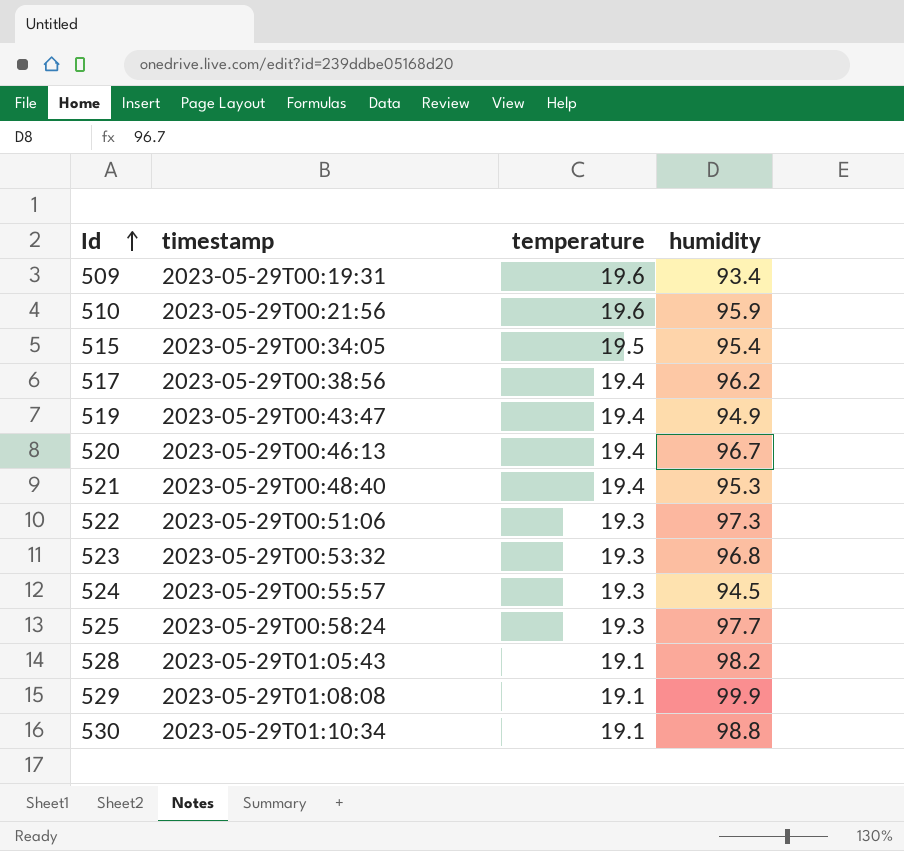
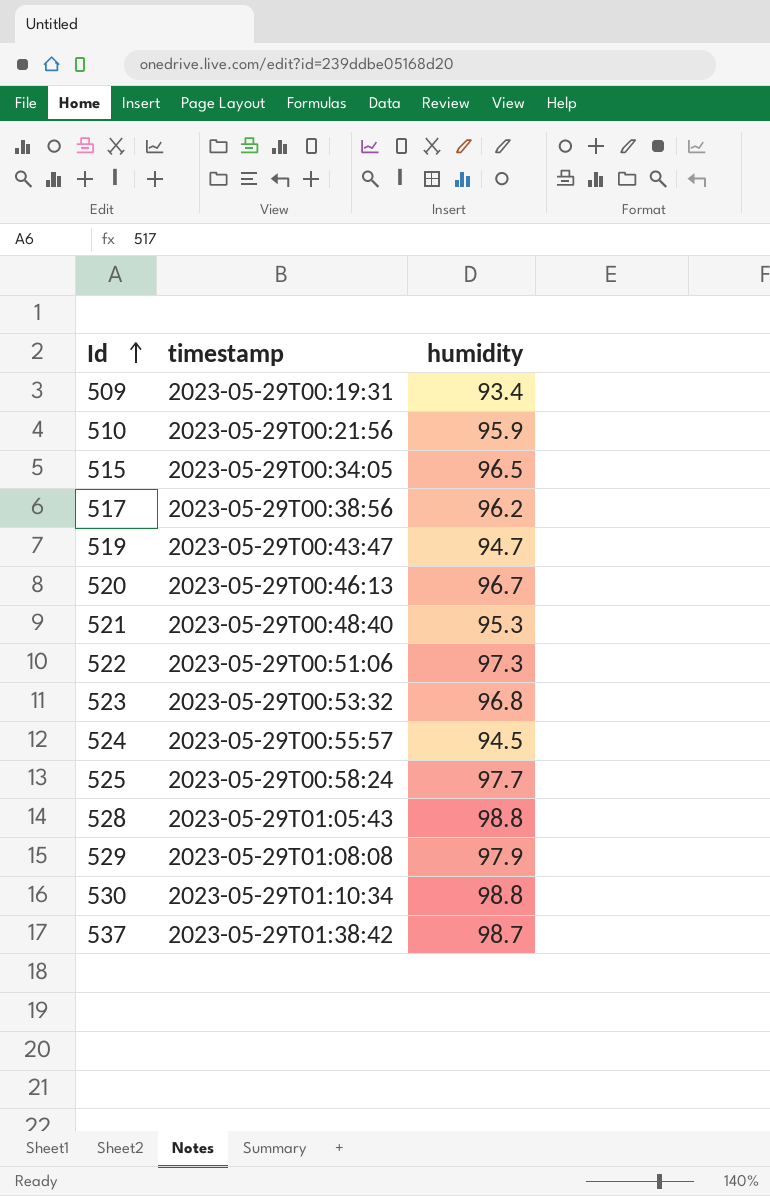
column temperature | position: 3 -> none
515 | humidity: 95.4 -> 96.5
519 | humidity: 94.9 -> 94.7
528 | humidity: 98.2 -> 98.8
529 | humidity: 99.9 -> 97.9
row 537: none -> 2023-05-29T01:38:42 | 98.7

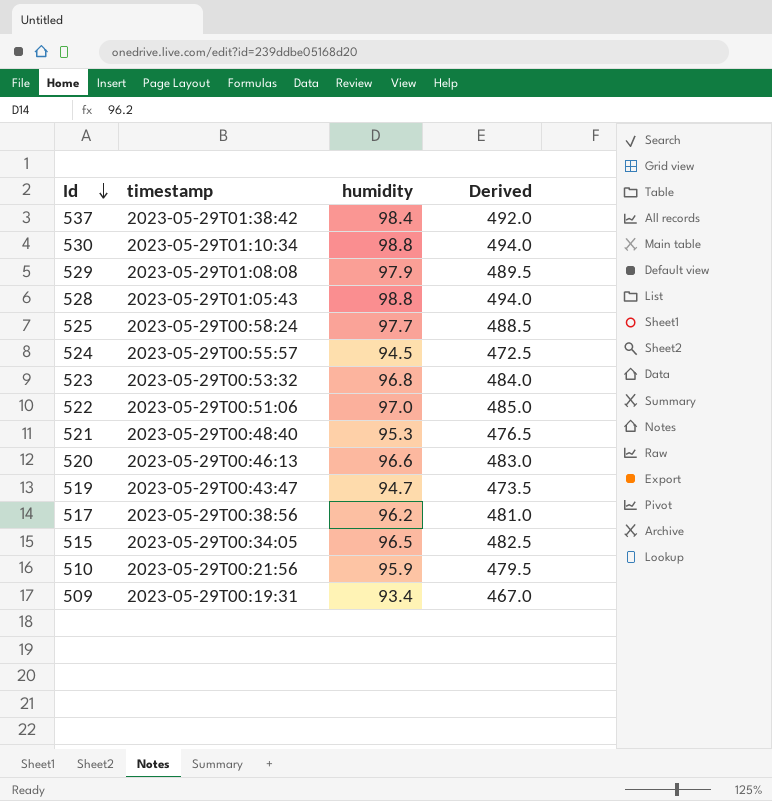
row order: Id ascending -> Id descending
column Derived | formula: none -> [humidity] * 5
537 | humidity: 98.7 -> 98.4
522 | humidity: 97.3 -> 97.0
520 | humidity: 96.7 -> 96.6

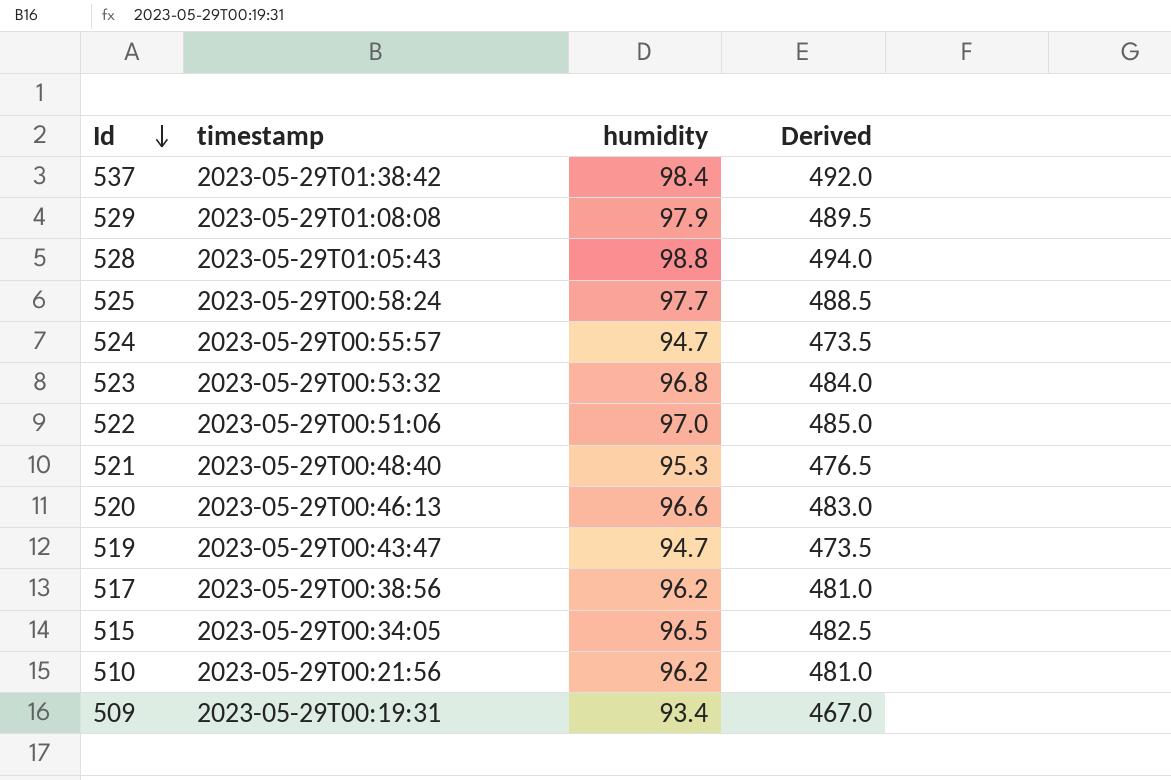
row 530: 2023-05-29T01:10:34 | 98.8 | 494.0 -> none
524 | humidity: 94.5 -> 94.7
524 | Derived: 472.5 -> 473.5
510 | humidity: 95.9 -> 96.2
510 | Derived: 479.5 -> 481.0

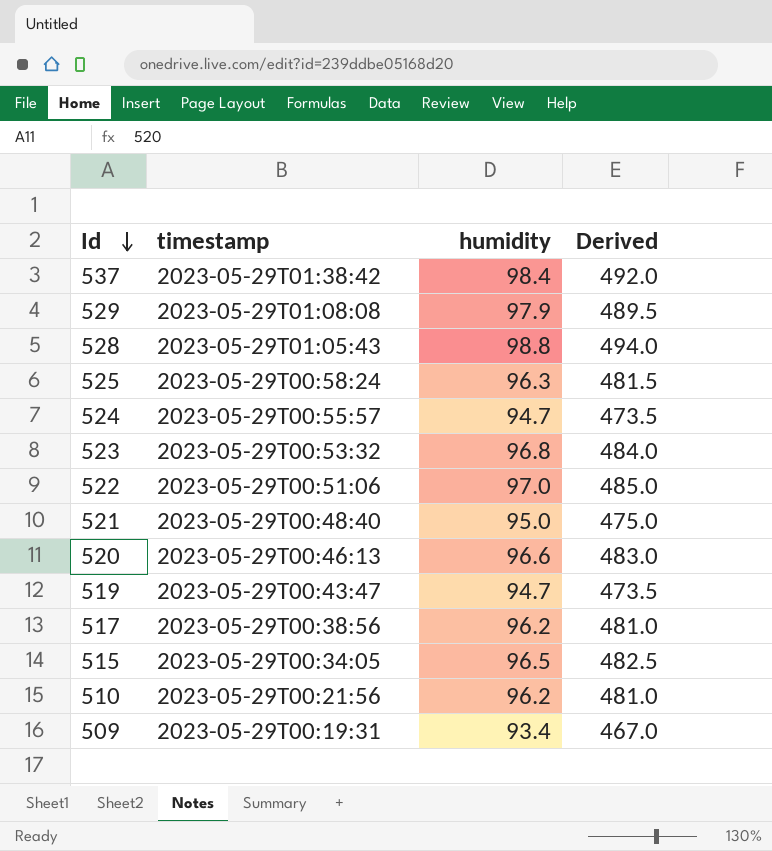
525 | humidity: 97.7 -> 96.3
525 | Derived: 488.5 -> 481.5
521 | humidity: 95.3 -> 95.0
521 | Derived: 476.5 -> 475.0

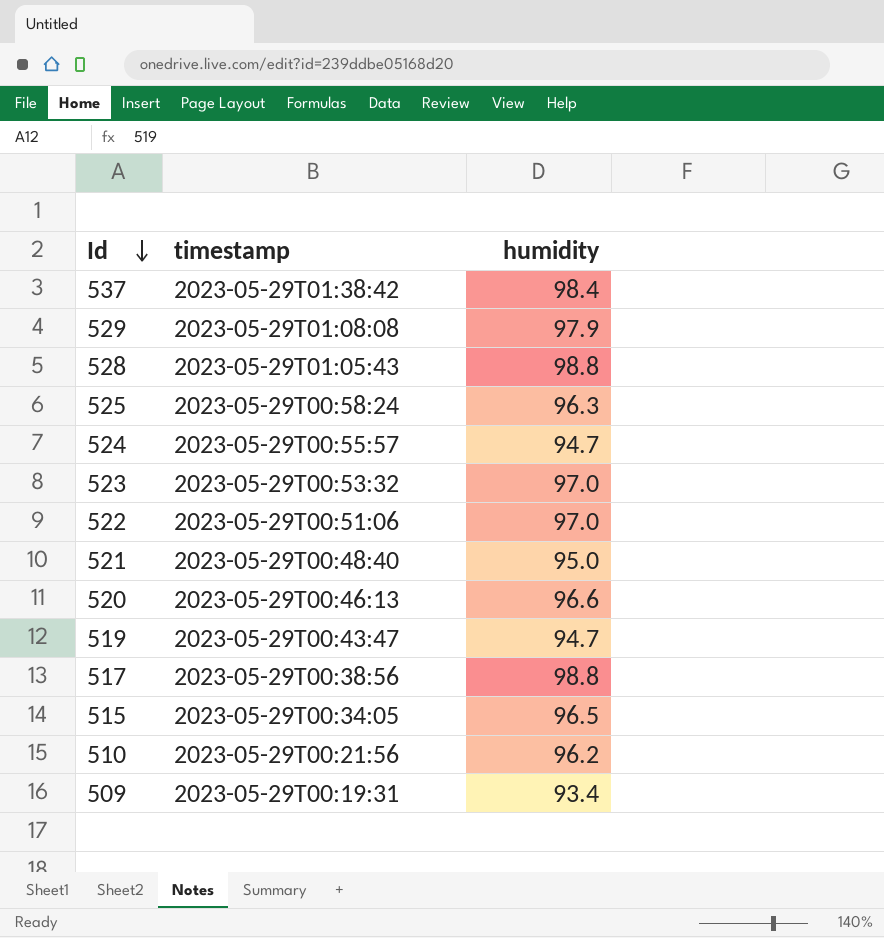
column Derived | formula: [humidity] * 5 -> none
523 | humidity: 96.8 -> 97.0
517 | humidity: 96.2 -> 98.8

